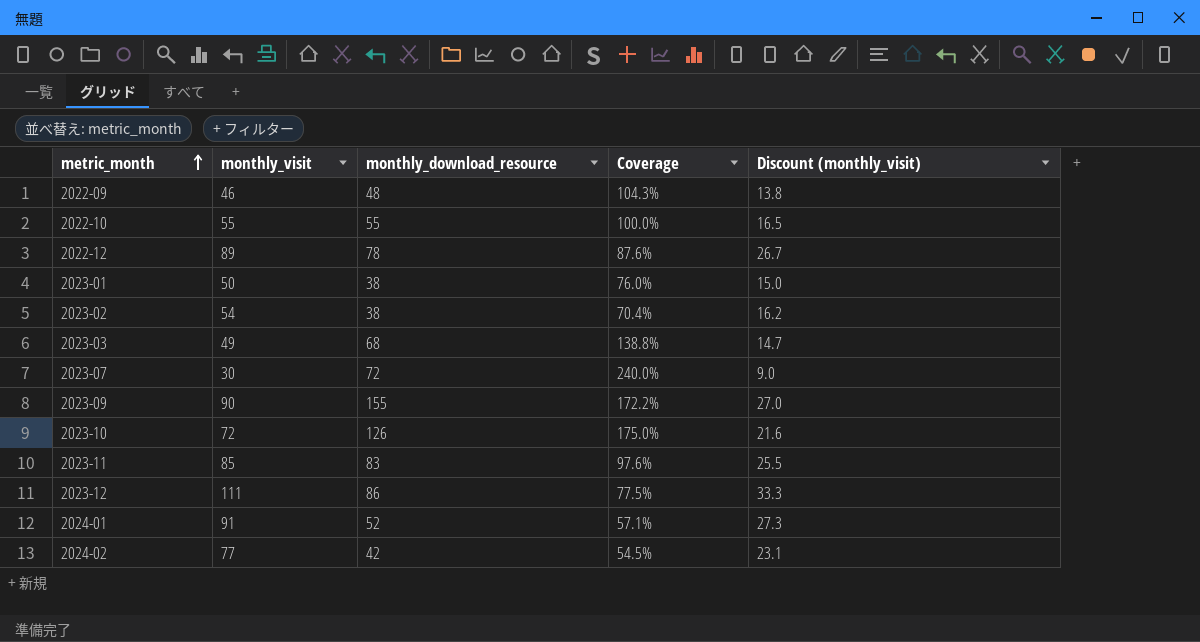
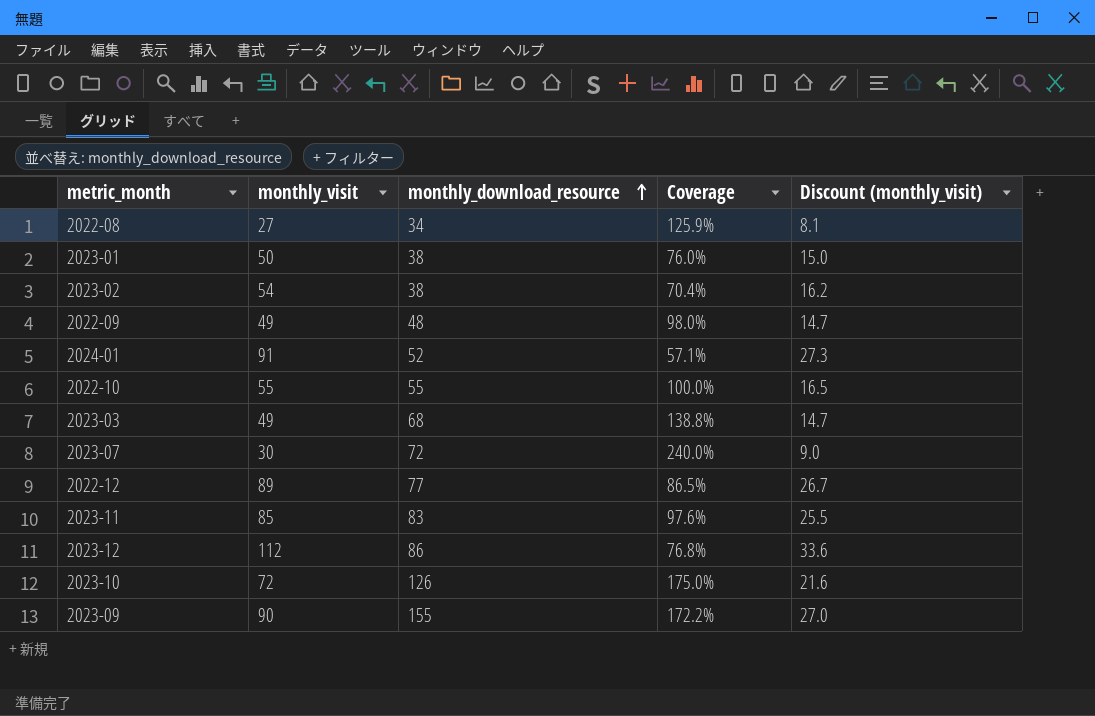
row order: metric_month ascending -> monthly_download_resource ascending
row 2024-02: 77 | 42 | 54.5% | 23.1 -> none
row 2022-08: none -> 27 | 34 | 125.9% | 8.1
2022-09 | monthly_visit: 46 -> 49
2022-09 | Coverage: 104.3% -> 98.0%
2022-09 | Discount (monthly_visit): 13.8 -> 14.7
2022-12 | monthly_download_resource: 78 -> 77
2022-12 | Coverage: 87.6% -> 86.5%
2023-12 | monthly_visit: 111 -> 112
2023-12 | Coverage: 77.5% -> 76.8%
2023-12 | Discount (monthly_visit): 33.3 -> 33.6

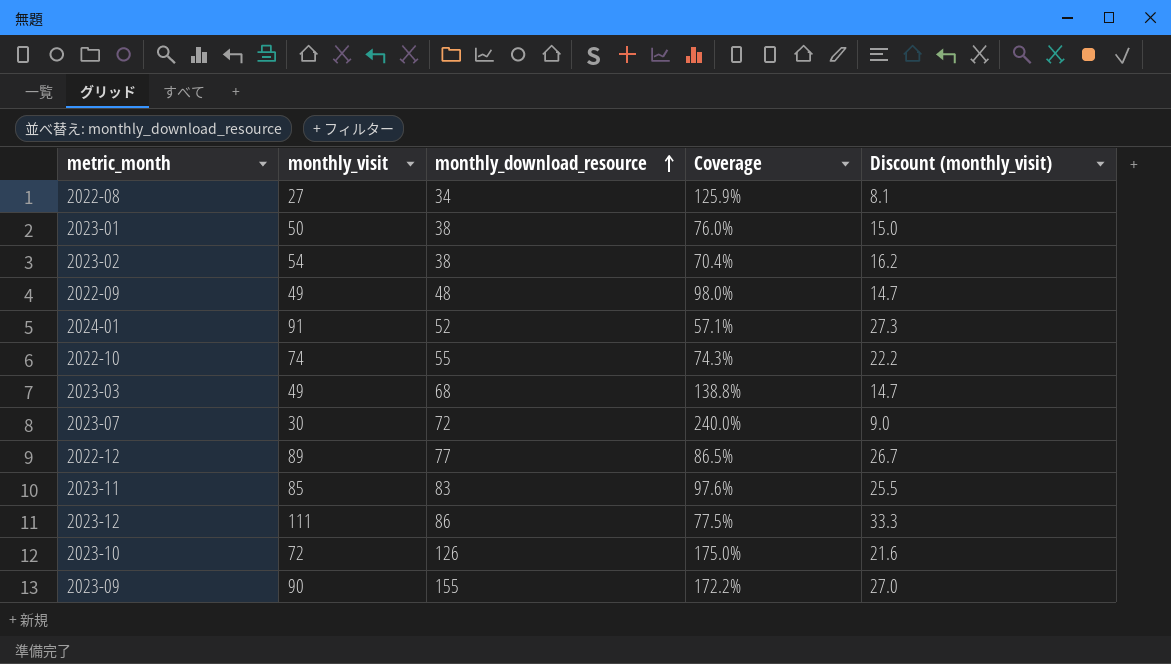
2022-10 | monthly_visit: 55 -> 74
2022-10 | Coverage: 100.0% -> 74.3%
2022-10 | Discount (monthly_visit): 16.5 -> 22.2
2023-12 | monthly_visit: 112 -> 111
2023-12 | Coverage: 76.8% -> 77.5%
2023-12 | Discount (monthly_visit): 33.6 -> 33.3

